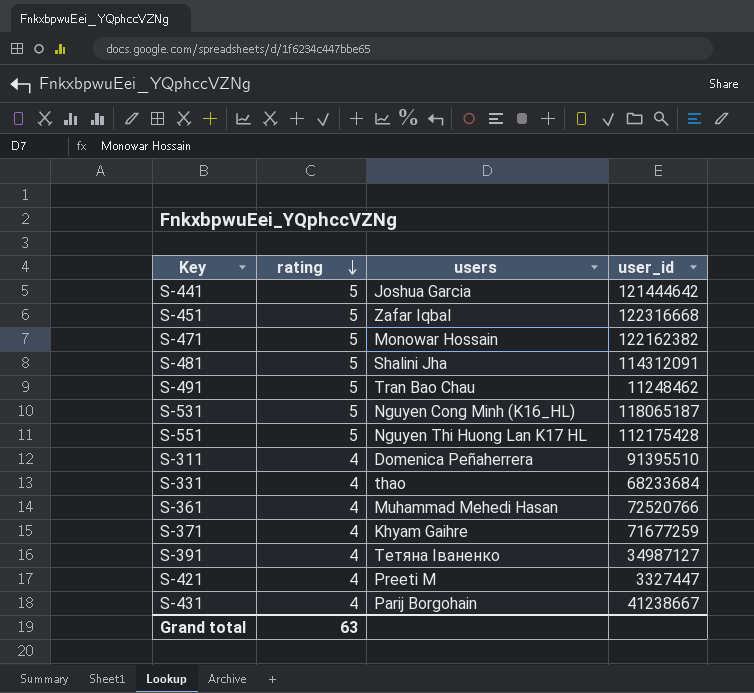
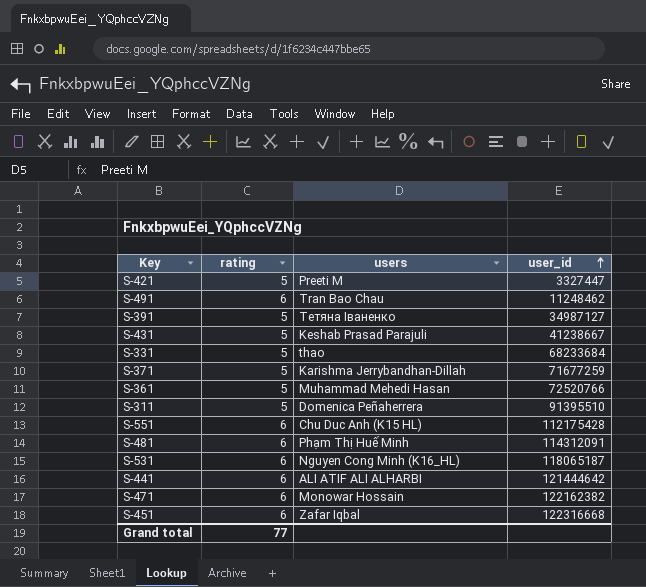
row order: rating descending -> user_id ascending
S-421 | rating: 4 -> 5
S-491 | rating: 5 -> 6
S-391 | rating: 4 -> 5
S-431 | rating: 4 -> 5
S-431 | users: Parij Borgohain -> Keshab Prasad Parajuli
S-331 | rating: 4 -> 5
S-371 | rating: 4 -> 5
S-371 | users: Khyam Gaihre -> Karishma Jerrybandhan-Dillah
S-361 | rating: 4 -> 5
S-311 | rating: 4 -> 5
S-551 | rating: 5 -> 6
S-551 | users: Nguyen Thi Huong Lan K17 HL -> Chu Duc Anh (K15 HL)
S-481 | rating: 5 -> 6
S-481 | users: Shalini Jha -> Phạm Thị Huế Minh
S-531 | rating: 5 -> 6
S-441 | rating: 5 -> 6
S-441 | users: Joshua Garcia -> ALI ATIF ALI ALHARBI
S-471 | rating: 5 -> 6
S-451 | rating: 5 -> 6
Grand total | rating: 63 -> 77

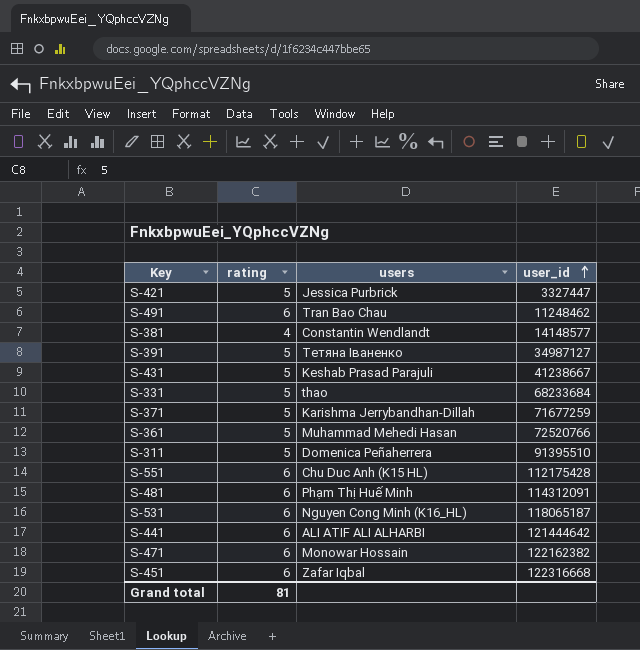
S-421 | users: Preeti M -> Jessica Purbrick
row S-381: none -> 4 | Constantin Wendlandt | 14148577
Grand total | rating: 77 -> 81

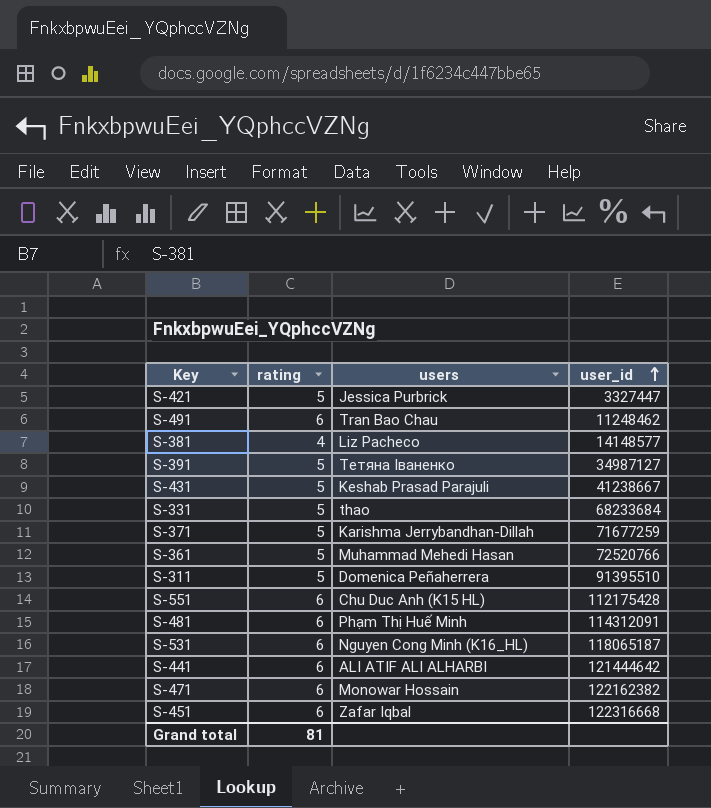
S-381 | users: Constantin Wendlandt -> Liz Pacheco

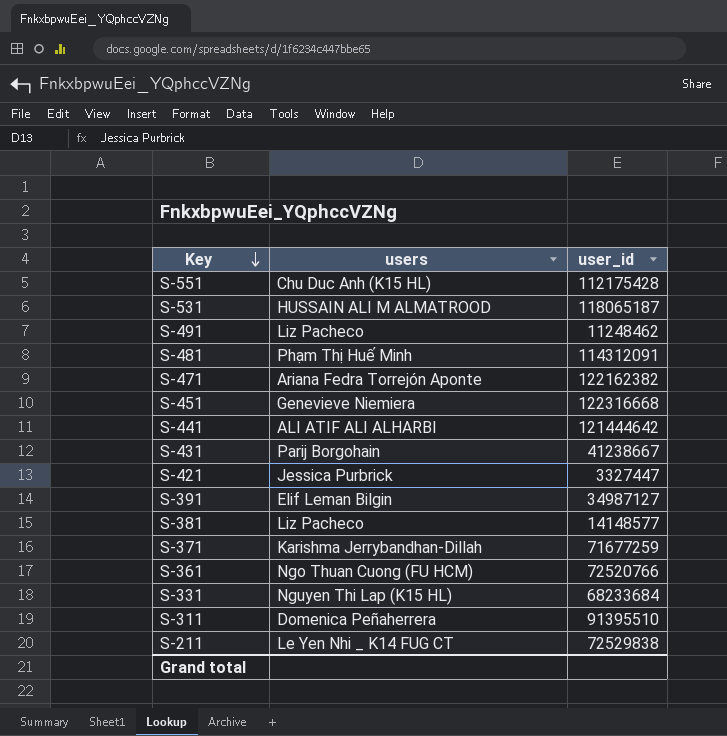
row order: user_id ascending -> Key descending
column rating | position: 2 -> none
S-531 | users: Nguyen Cong Minh (K16_HL) -> HUSSAIN ALI M ALMATROOD
S-491 | users: Tran Bao Chau -> Liz Pacheco
S-471 | users: Monowar Hossain -> Ariana Fedra Torrejón Aponte
S-451 | users: Zafar Iqbal -> Genevieve Niemiera
S-431 | users: Keshab Prasad Parajuli -> Parij Borgohain
S-391 | users: Тетяна Іваненко -> Elif Leman Bilgin
S-361 | users: Muhammad Mehedi Hasan -> Ngo Thuan Cuong (FU HCM)
S-331 | users: thao -> Nguyen Thi Lap (K15 HL)
row S-211: none -> Le Yen Nhi _ K14 FUG CT | 72529838

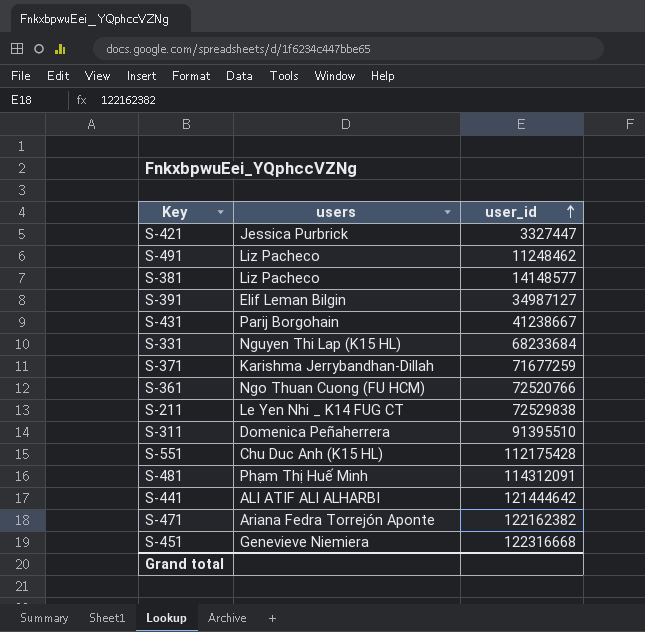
row order: Key descending -> user_id ascending
row S-531: HUSSAIN ALI M ALMATROOD | 118065187 -> none

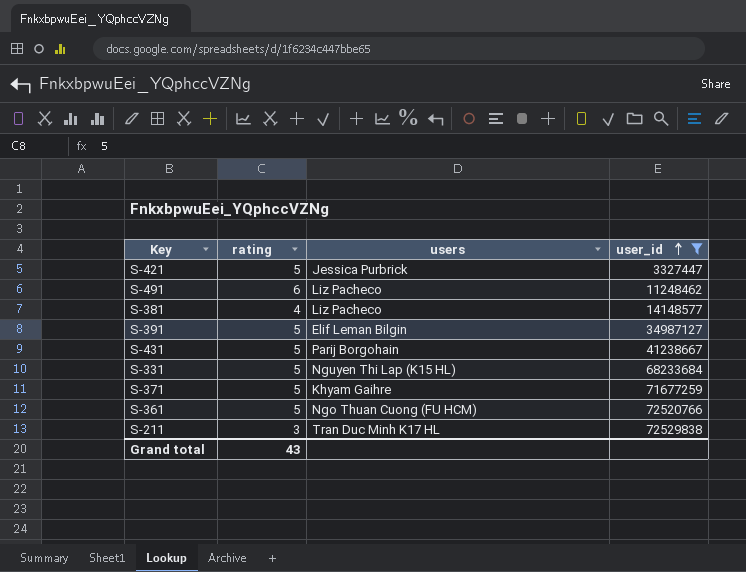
filter: none -> user_id <= 72529838
column rating | position: none -> 2
S-371 | users: Karishma Jerrybandhan-Dillah -> Khyam Gaihre
S-211 | users: Le Yen Nhi _ K14 FUG CT -> Tran Duc Minh K17 HL

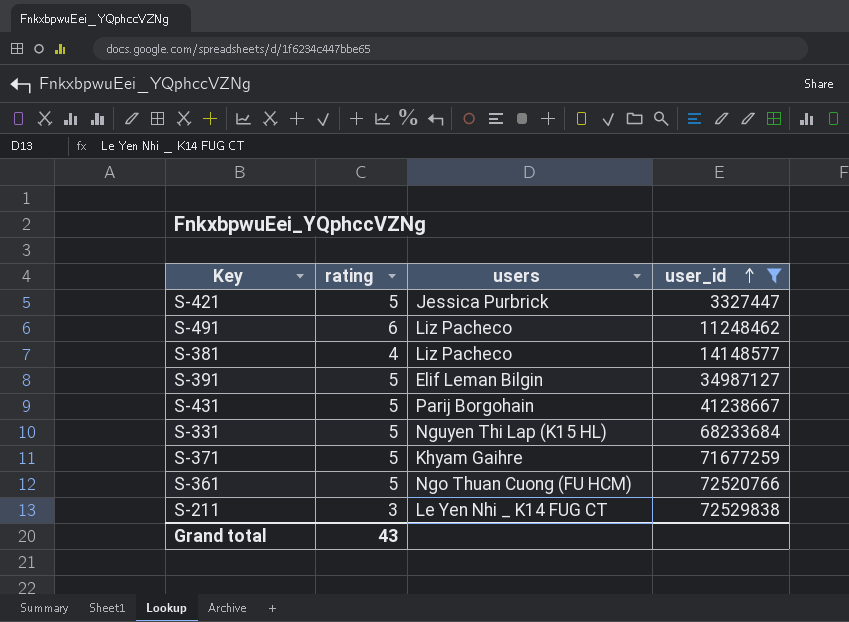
S-211 | users: Tran Duc Minh K17 HL -> Le Yen Nhi _ K14 FUG CT

